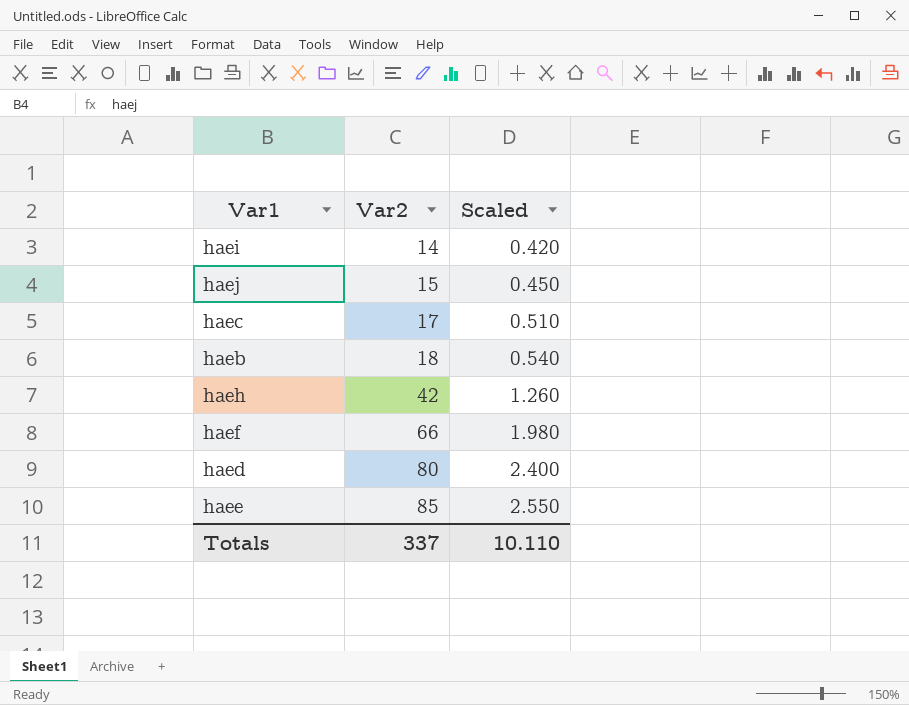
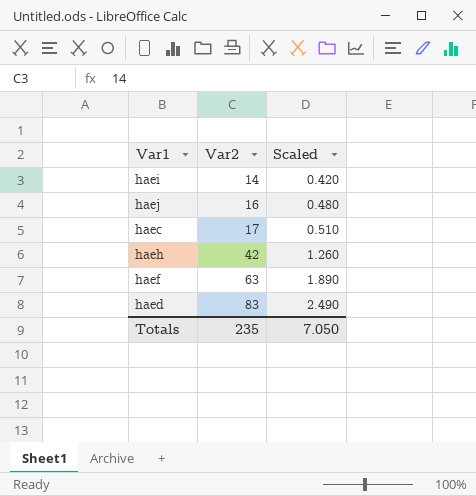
row haeb: 18 | 0.540 -> none
row haee: 85 | 2.550 -> none
haej | Var2: 15 -> 16
haej | Scaled: 0.450 -> 0.480
haef | Var2: 66 -> 63
haef | Scaled: 1.980 -> 1.890
haed | Var2: 80 -> 83
haed | Scaled: 2.400 -> 2.490
Totals | Var2: 337 -> 235
Totals | Scaled: 10.110 -> 7.050

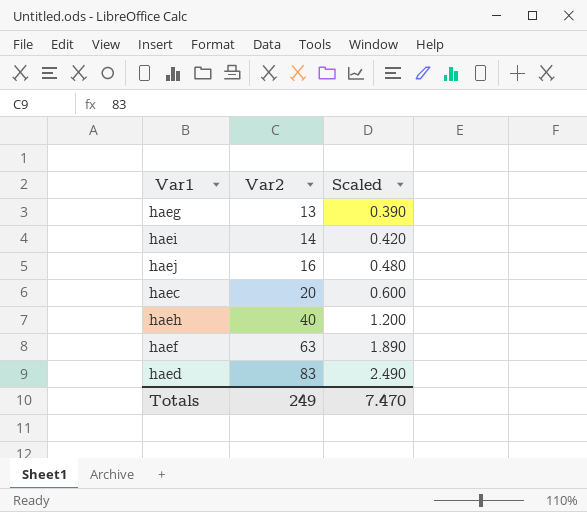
row haeg: none -> 13 | 0.390
haec | Var2: 17 -> 20
haec | Scaled: 0.510 -> 0.600
haeh | Var2: 42 -> 40
haeh | Scaled: 1.260 -> 1.200
Totals | Var2: 235 -> 249
Totals | Scaled: 7.050 -> 7.470

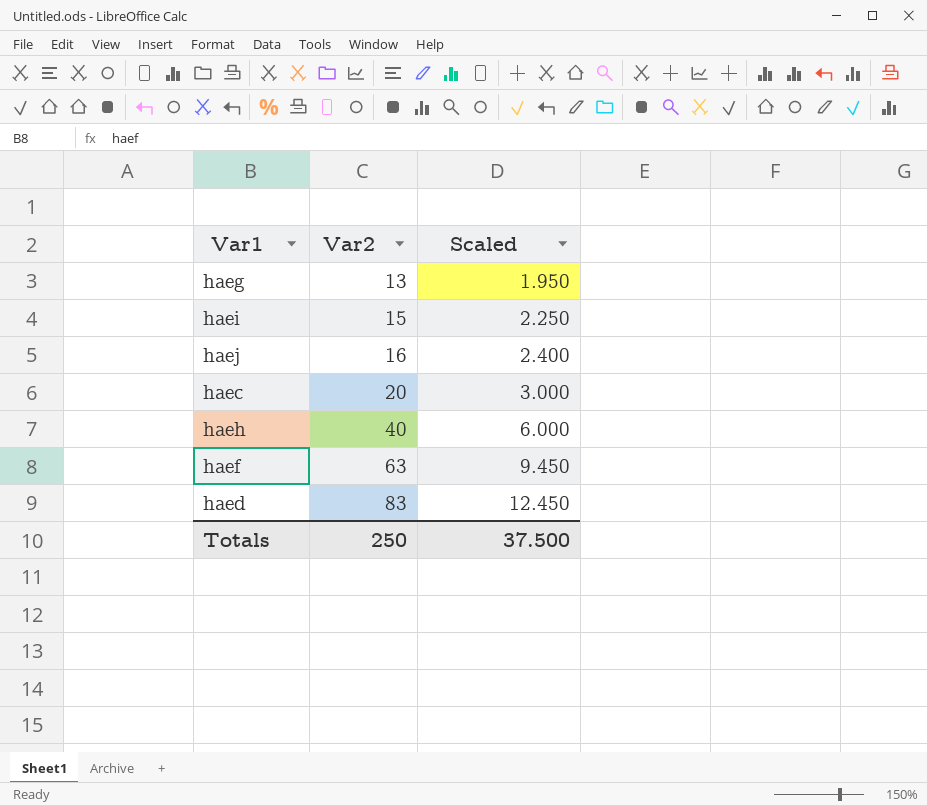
column Scaled | formula: [Var2] * 0.03 -> [Var2] * 0.15
haei | Var2: 14 -> 15
Totals | Var2: 249 -> 250
Totals | Scaled: 7.470 -> 37.500

